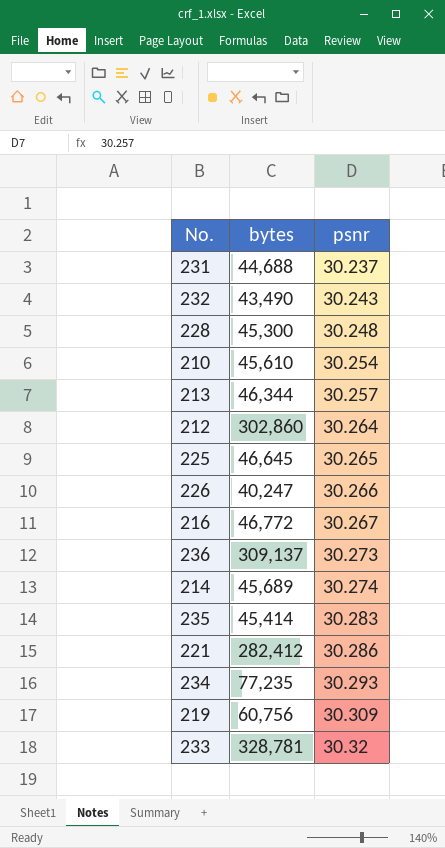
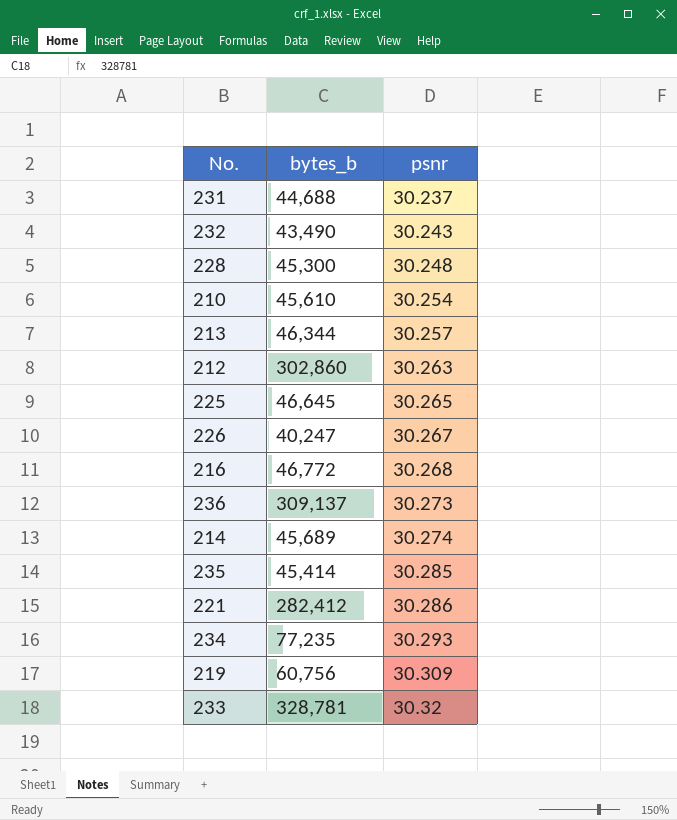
column name: bytes -> bytes_b
212 | psnr: 30.264 -> 30.263
226 | psnr: 30.266 -> 30.267
216 | psnr: 30.267 -> 30.268
235 | psnr: 30.283 -> 30.285

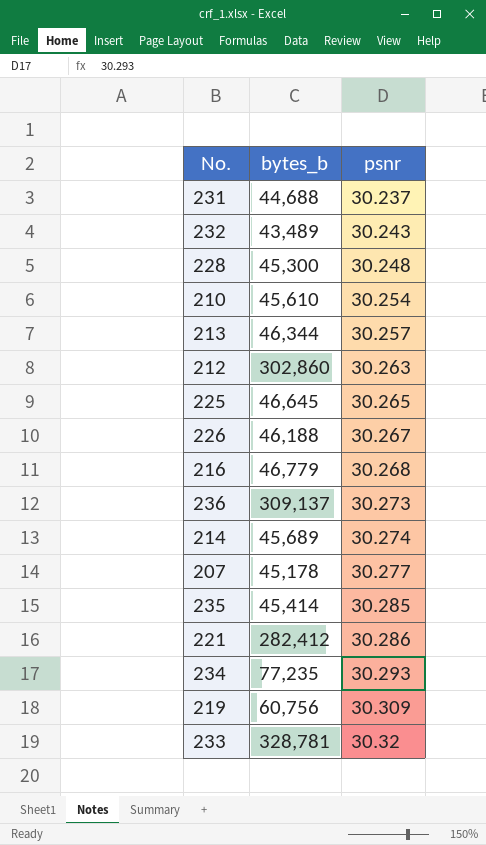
232 | bytes_b: 43,490 -> 43,489
226 | bytes_b: 40,247 -> 46,188
216 | bytes_b: 46,772 -> 46,779
row 207: none -> 45,178 | 30.277

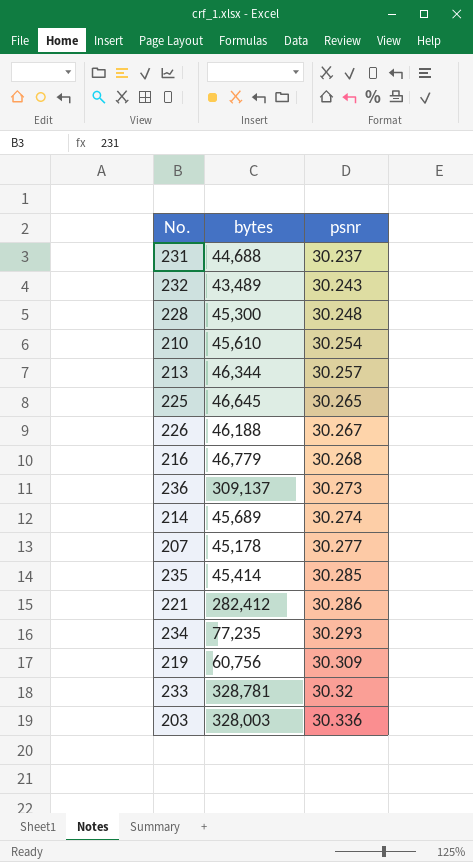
column name: bytes_b -> bytes
row 212: 302,860 | 30.263 -> none
row 203: none -> 328,003 | 30.336

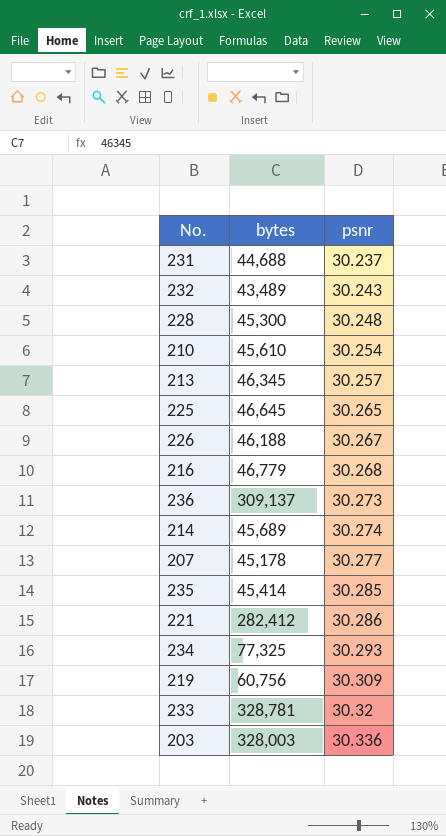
213 | bytes: 46,344 -> 46,345
234 | bytes: 77,235 -> 77,325

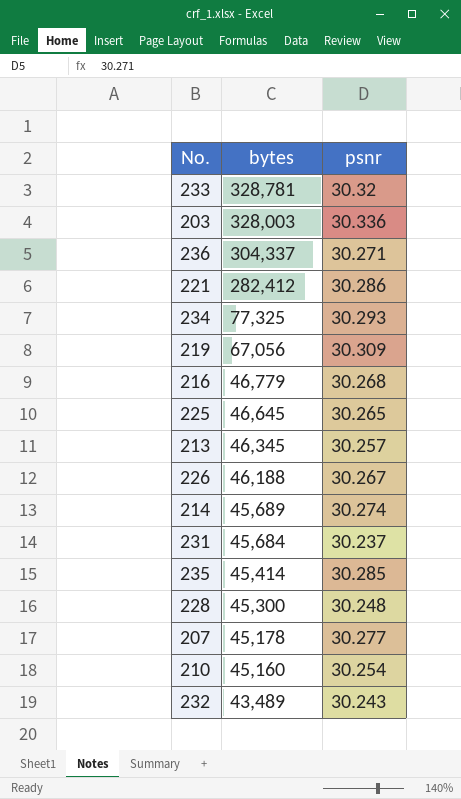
row order: psnr ascending -> bytes descending
236 | bytes: 309,137 -> 304,337
236 | psnr: 30.273 -> 30.271
219 | bytes: 60,756 -> 67,056
231 | bytes: 44,688 -> 45,684
210 | bytes: 45,610 -> 45,160

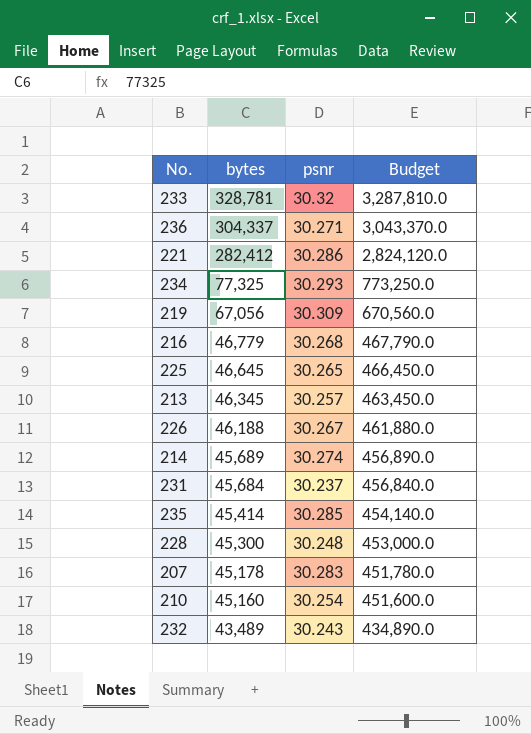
column Budget | formula: none -> [bytes] * 10
row 203: 328,003 | 30.336 -> none
207 | psnr: 30.277 -> 30.283

